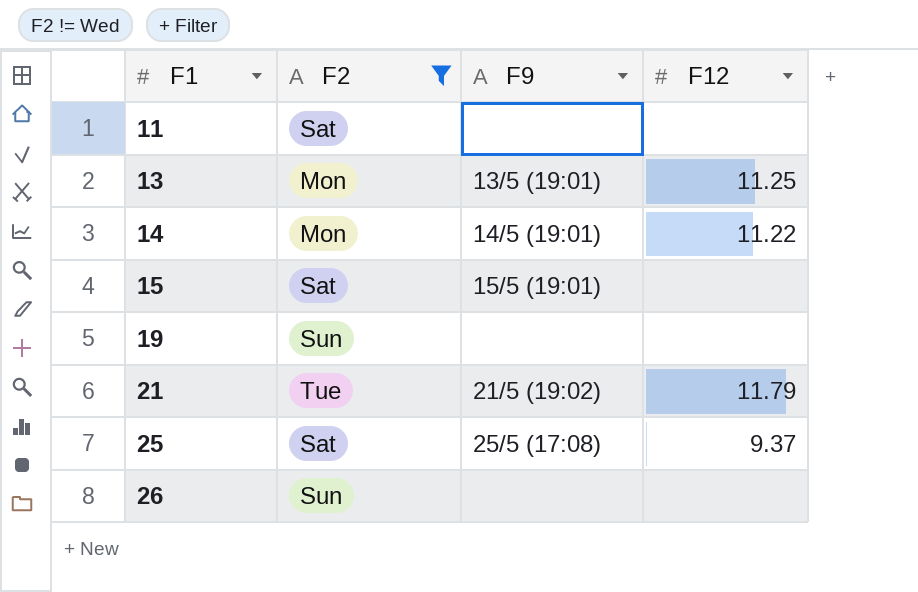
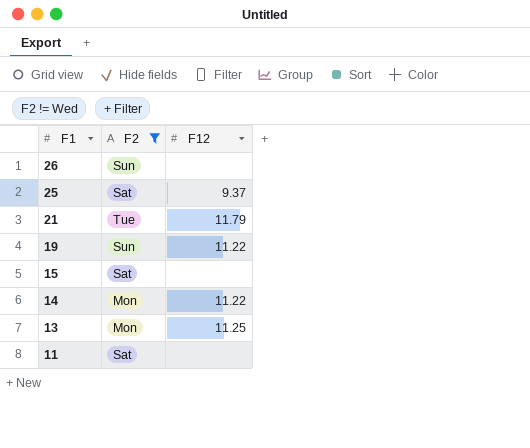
row order: F1 ascending -> F1 descending
column F9 | position: 3 -> none
19 | F12: none -> 11.22

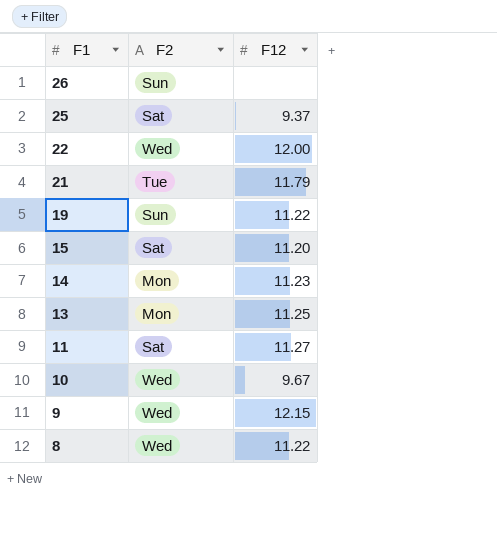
filter: F2 != Wed -> none
15 | F12: none -> 11.20
14 | F12: 11.22 -> 11.23
11 | F12: none -> 11.27

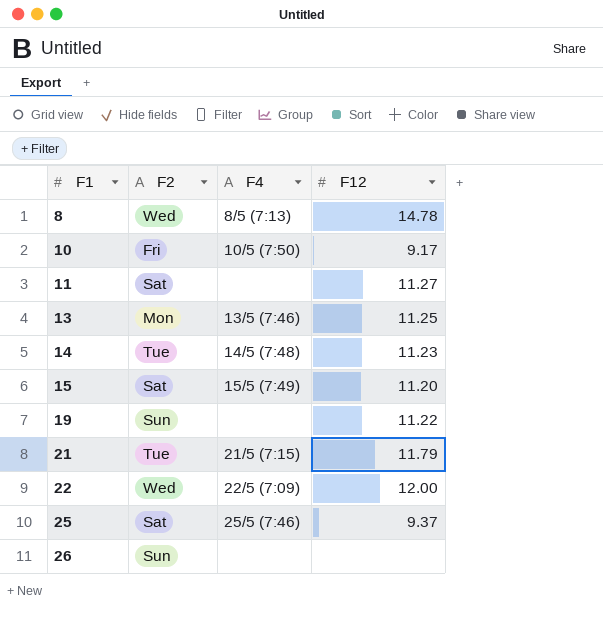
row order: F1 descending -> F1 ascending
column F4 | position: none -> 3
row 9: Wed | 12.15 -> none
8 | F12: 11.22 -> 14.78
10 | F2: Wed -> Fri
10 | F12: 9.67 -> 9.17
14 | F2: Mon -> Tue

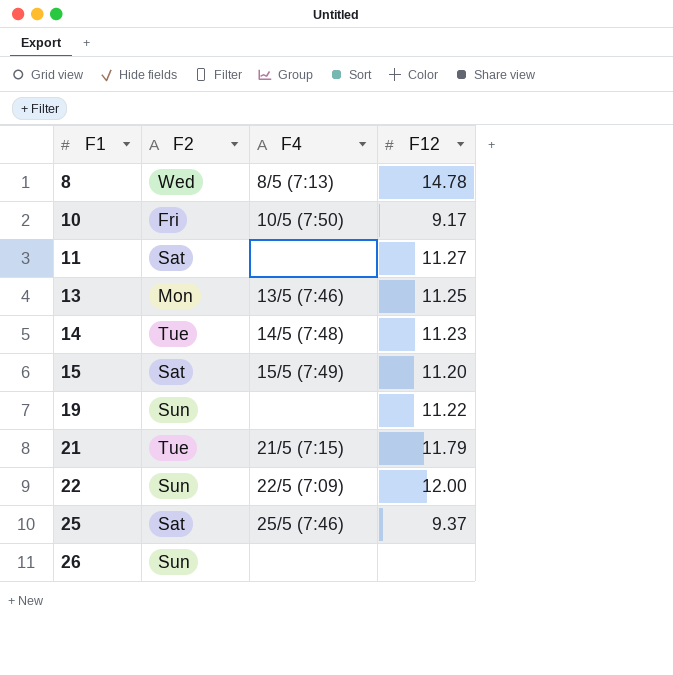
22 | F2: Wed -> Sun

